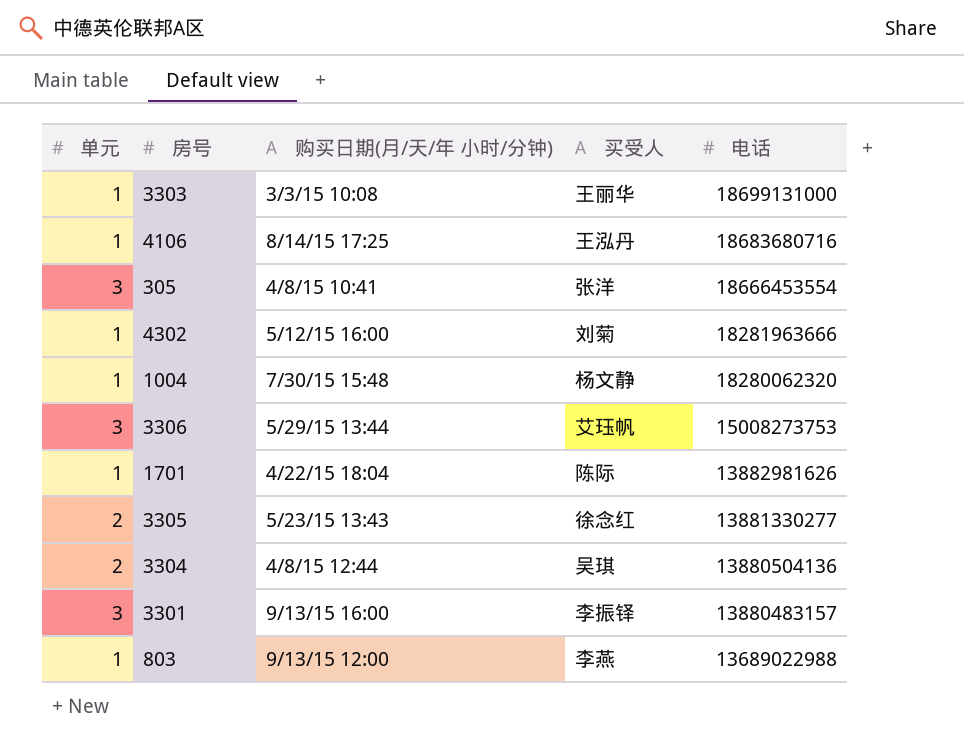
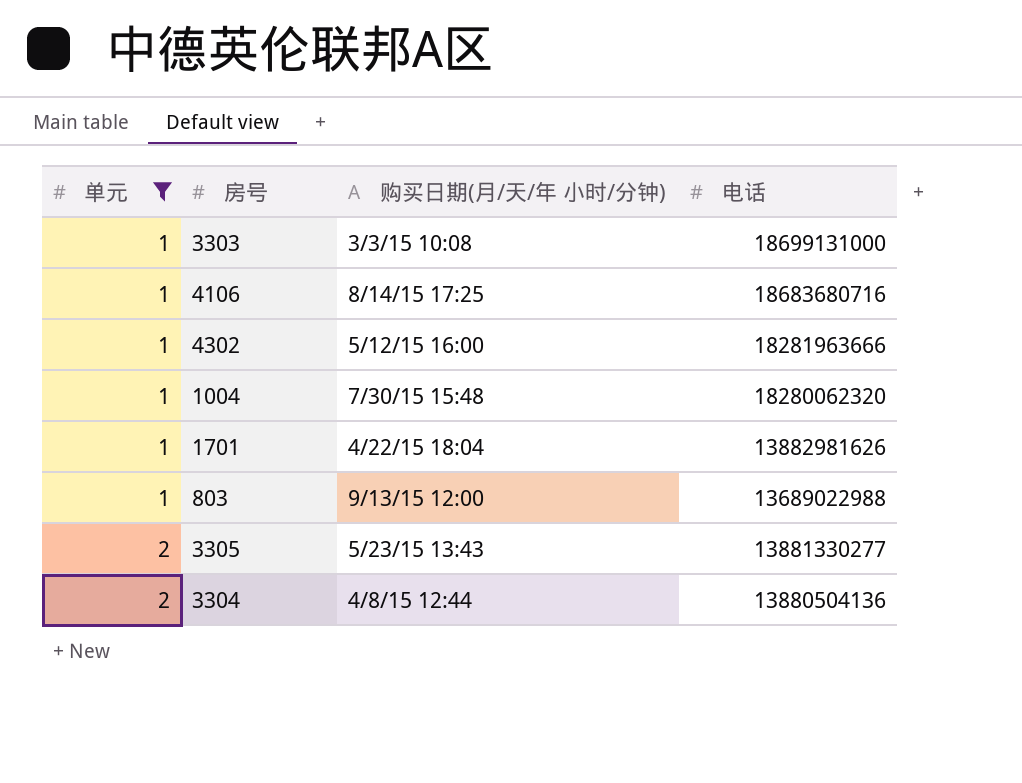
filter: none -> 单元 != 3
row order: 电话 descending -> 单元 ascending
column 买受人 | position: 4 -> none

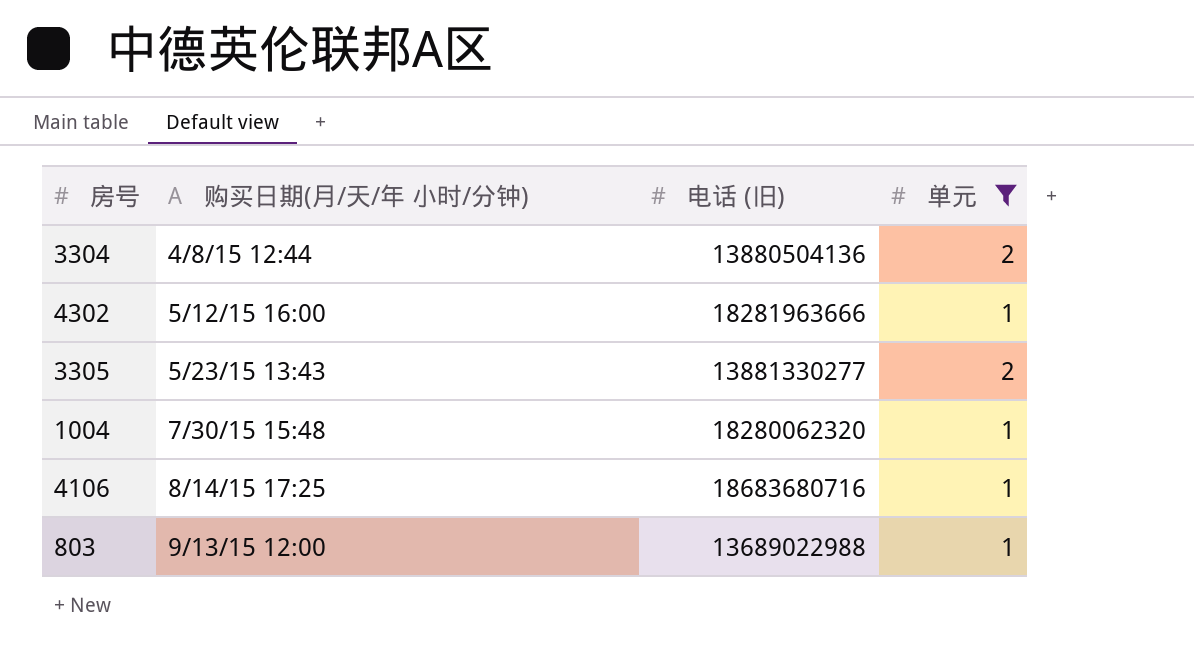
row order: 单元 ascending -> 购买日期(月/天/年 小时/分钟) ascending
column name: 电话 -> 电话 (旧)
column 单元 | position: 1 -> 4
row 3303: 1 | 3/3/15 10:08 | 18699131000 -> none
row 1701: 1 | 4/22/15 18:04 | 13882981626 -> none

